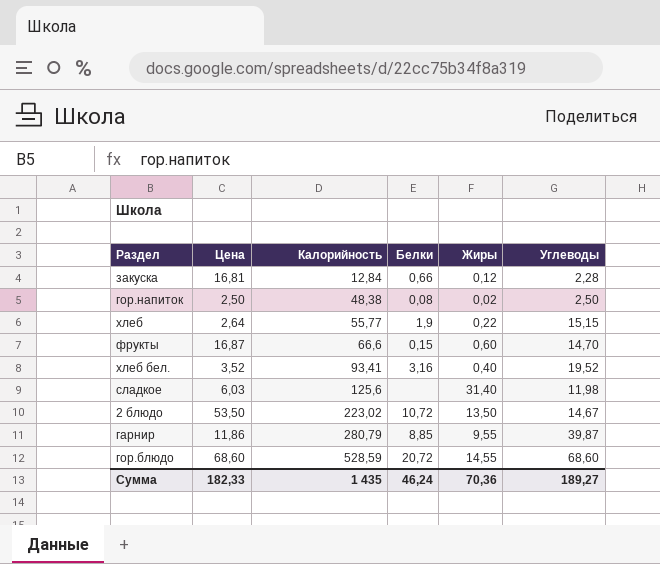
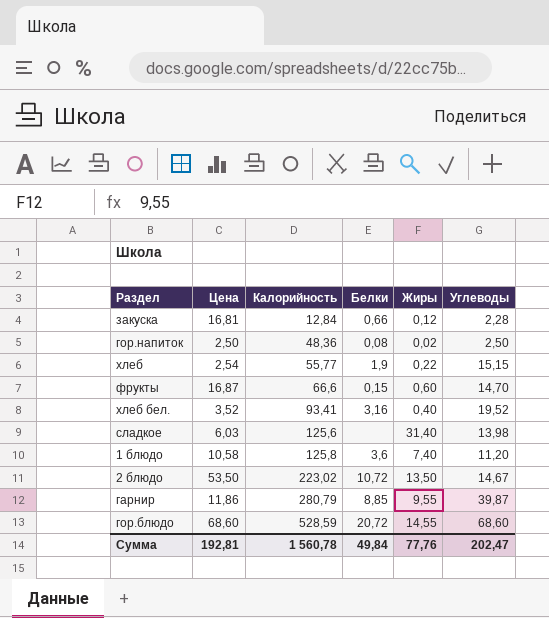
гор.напиток | Калорийность: 48,38 -> 48,36
хлеб | Цена: 2,64 -> 2,54
сладкое | Углеводы: 11,98 -> 13,98
row 1 блюдо: none -> 10,58 | 125,8 | 3,6 | 7,40 | 11,20
Сумма | Цена: 182,33 -> 192,81
Сумма | Калорийность: 1 435 -> 1 560,78
Сумма | Белки: 46,24 -> 49,84
Сумма | Жиры: 70,36 -> 77,76
Сумма | Углеводы: 189,27 -> 202,47

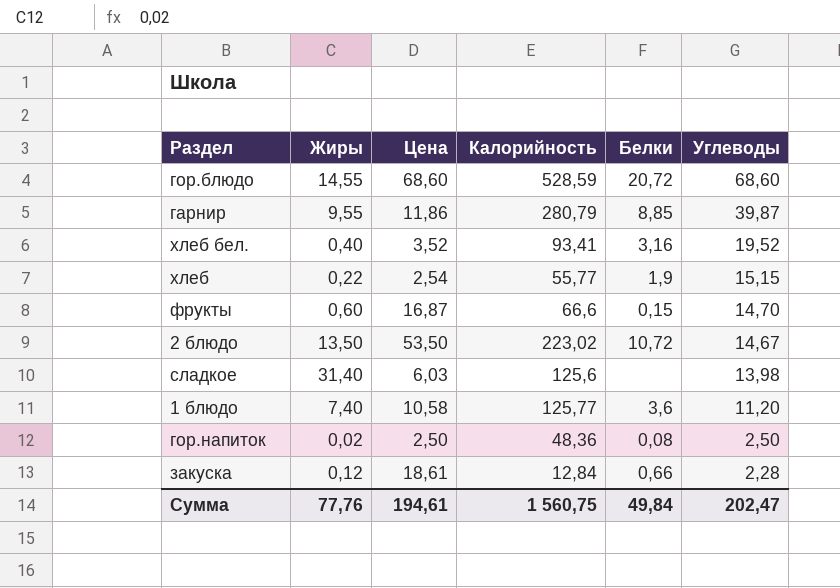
row order: Калорийность ascending -> Углеводы descending
column Жиры | position: 5 -> 2
1 блюдо | Калорийность: 125,8 -> 125,77
закуска | Цена: 16,81 -> 18,61
Сумма | Цена: 192,81 -> 194,61
Сумма | Калорийность: 1 560,78 -> 1 560,75

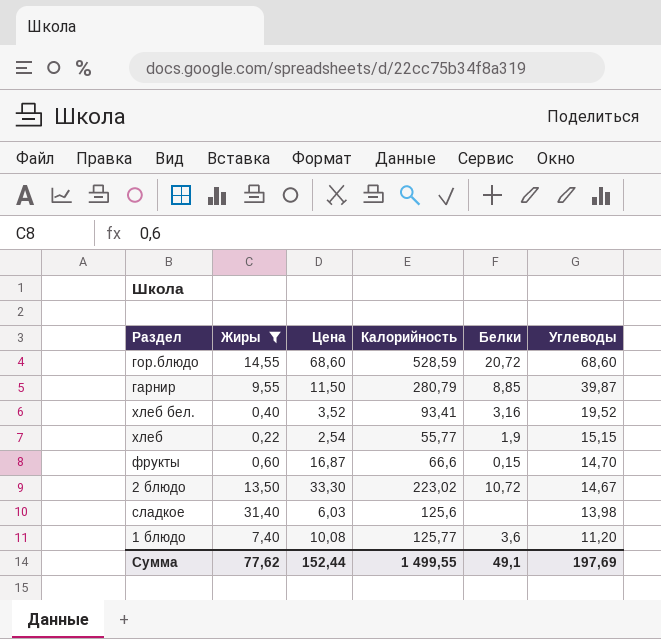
filter: none -> Жиры >= 0,22
гарнир | Цена: 11,86 -> 11,50
2 блюдо | Цена: 53,50 -> 33,30
1 блюдо | Цена: 10,58 -> 10,08
Сумма | Жиры: 77,76 -> 77,62
Сумма | Цена: 194,61 -> 152,44
Сумма | Калорийность: 1 560,75 -> 1 499,55
Сумма | Белки: 49,84 -> 49,1
Сумма | Углеводы: 202,47 -> 197,69

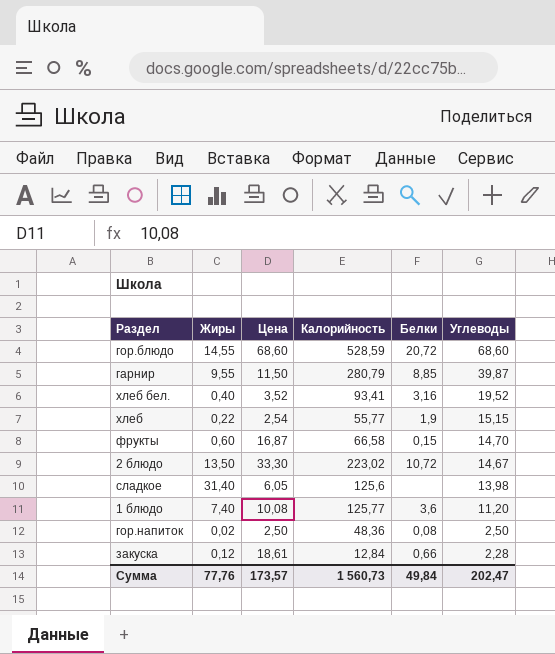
filter: Жиры >= 0,22 -> none
фрукты | Калорийность: 66,6 -> 66,58
сладкое | Цена: 6,03 -> 6,05
Сумма | Жиры: 77,62 -> 77,76
Сумма | Цена: 152,44 -> 173,57
Сумма | Калорийность: 1 499,55 -> 1 560,73
Сумма | Белки: 49,1 -> 49,84
Сумма | Углеводы: 197,69 -> 202,47

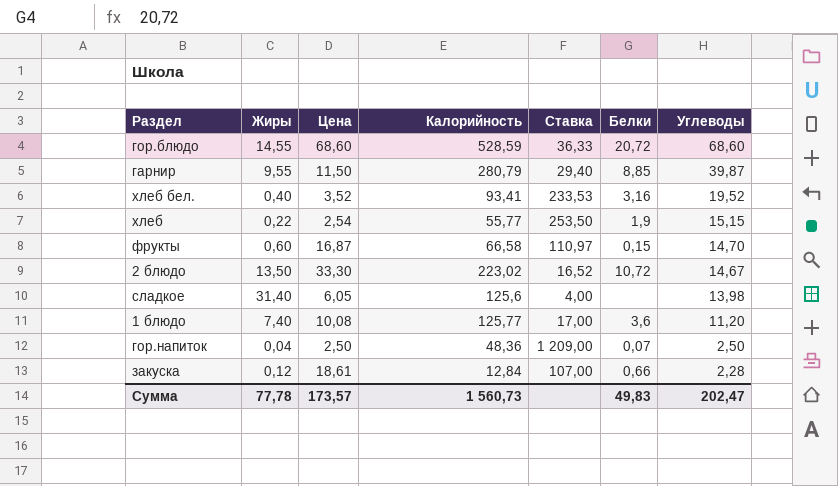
column Ставка | formula: none -> [Калорийность] / [Жиры]
гор.напиток | Жиры: 0,02 -> 0,04
гор.напиток | Белки: 0,08 -> 0,07
Сумма | Жиры: 77,76 -> 77,78
Сумма | Белки: 49,84 -> 49,83

